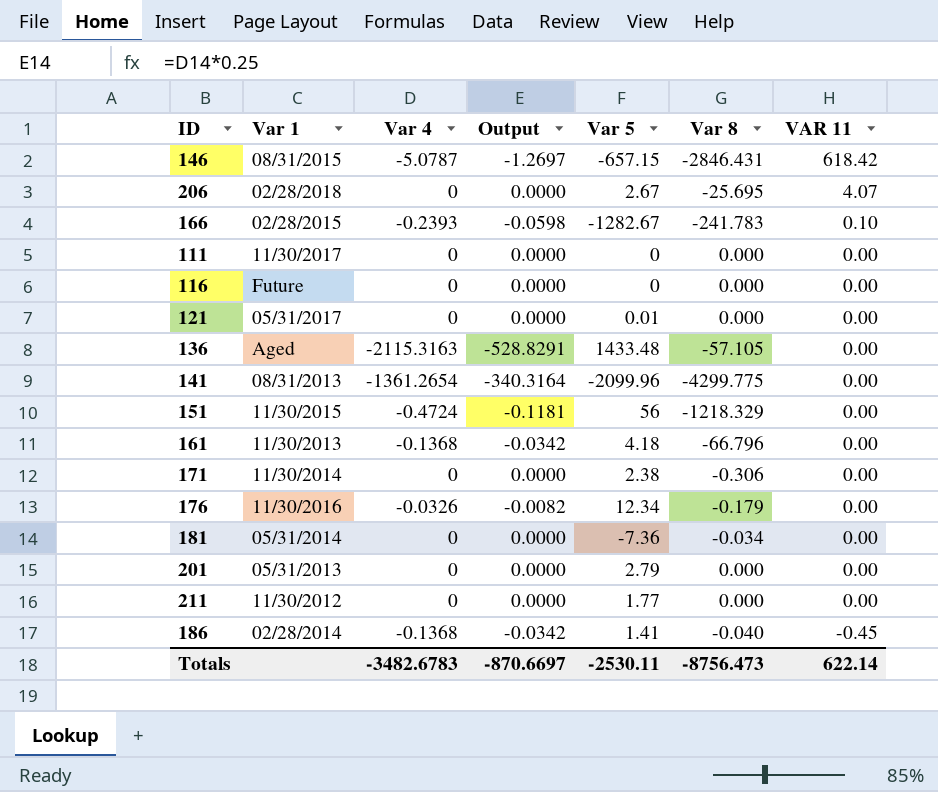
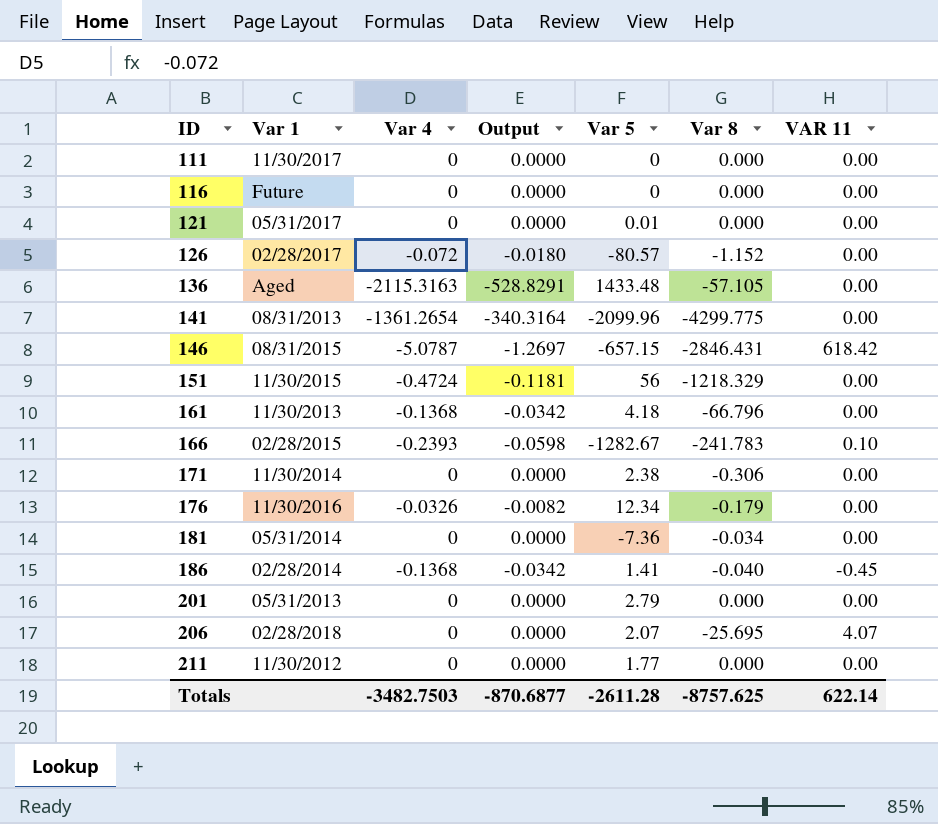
row order: VAR 11 descending -> ID ascending
row 126: none -> 02/28/2017 | -0.072 | -0.0180 | -80.57 | -1.152 | 0.00
206 | Var 5: 2.67 -> 2.07
Totals | Var 4: -3482.6783 -> -3482.7503
Totals | Output: -870.6697 -> -870.6877
Totals | Var 5: -2530.11 -> -2611.28
Totals | Var 8: -8756.473 -> -8757.625

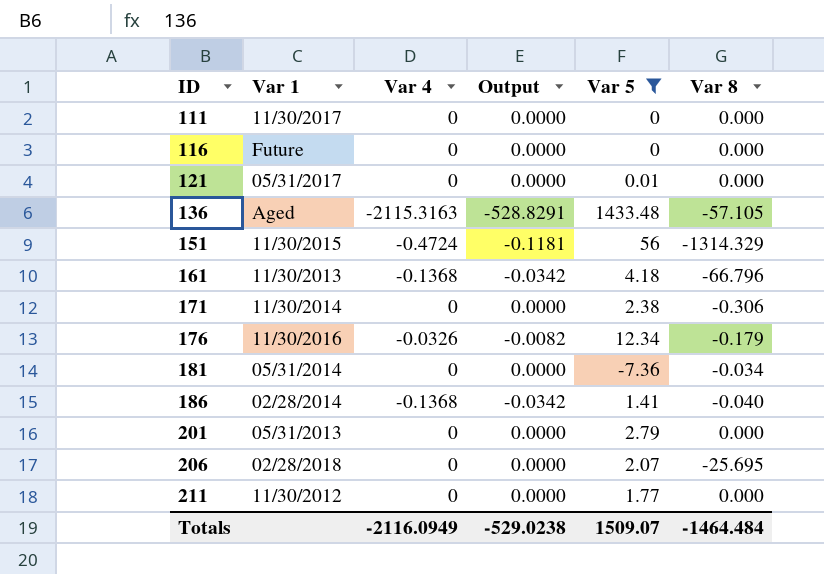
filter: none -> Var 5 >= -7.36
column VAR 11 | position: 7 -> none
151 | Var 8: -1218.329 -> -1314.329
Totals | Var 4: -3482.7503 -> -2116.0949
Totals | Output: -870.6877 -> -529.0238
Totals | Var 5: -2611.28 -> 1509.07
Totals | Var 8: -8757.625 -> -1464.484

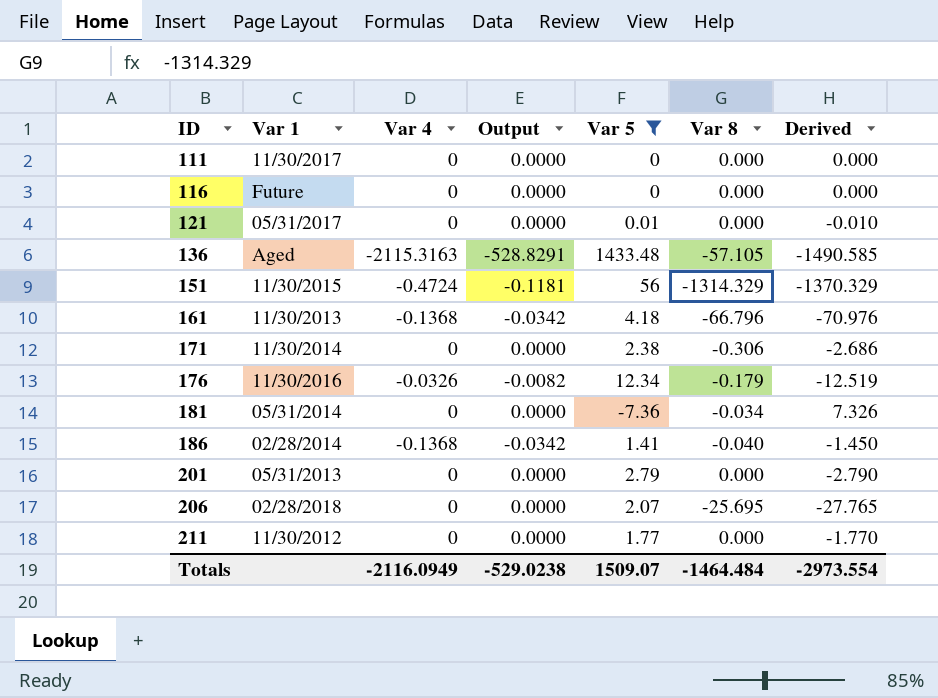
column Derived | formula: none -> [Var 8] - [Var 5]

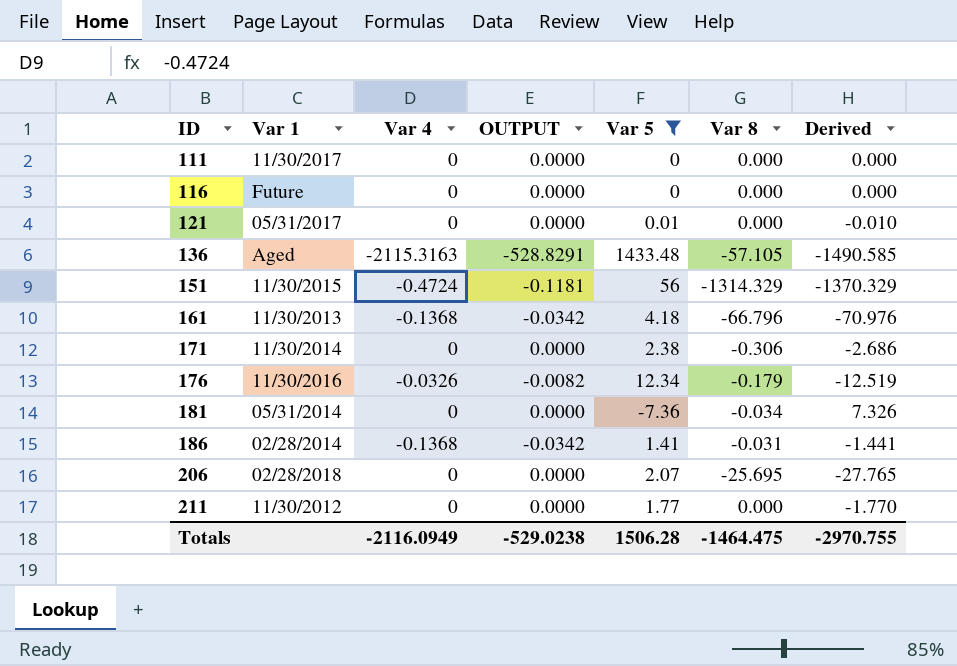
column name: Output -> OUTPUT
row 201: 05/31/2013 | 0 | 0.0000 | 2.79 | 0.000 | -2.790 -> none
186 | Var 8: -0.040 -> -0.031
186 | Derived: -1.450 -> -1.441
Totals | Var 5: 1509.07 -> 1506.28
Totals | Var 8: -1464.484 -> -1464.475
Totals | Derived: -2973.554 -> -2970.755

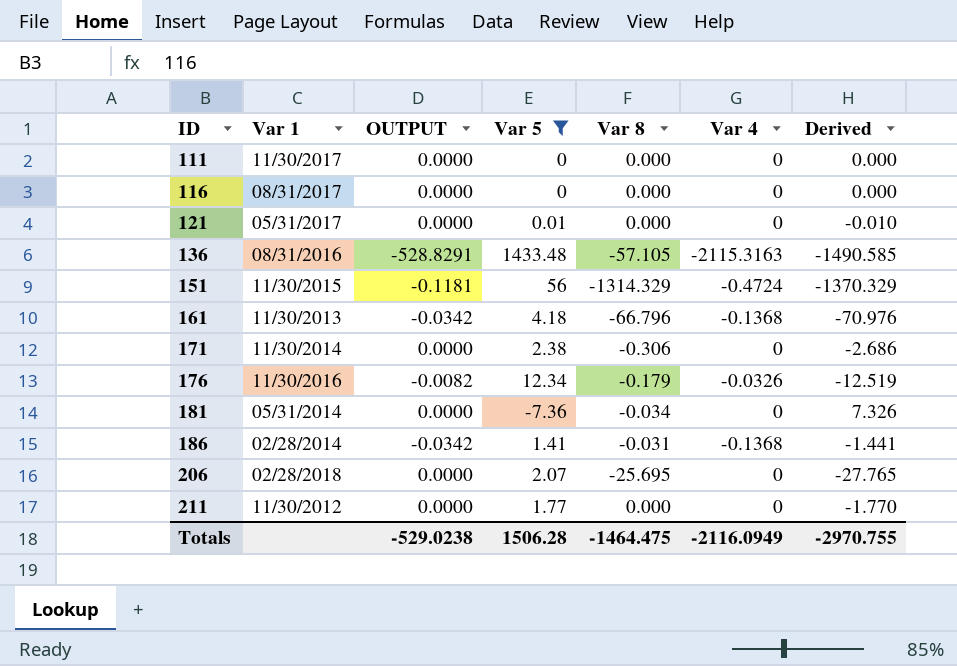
column Var 4 | position: 3 -> 6
116 | Var 1: Future -> 08/31/2017
136 | Var 1: Aged -> 08/31/2016

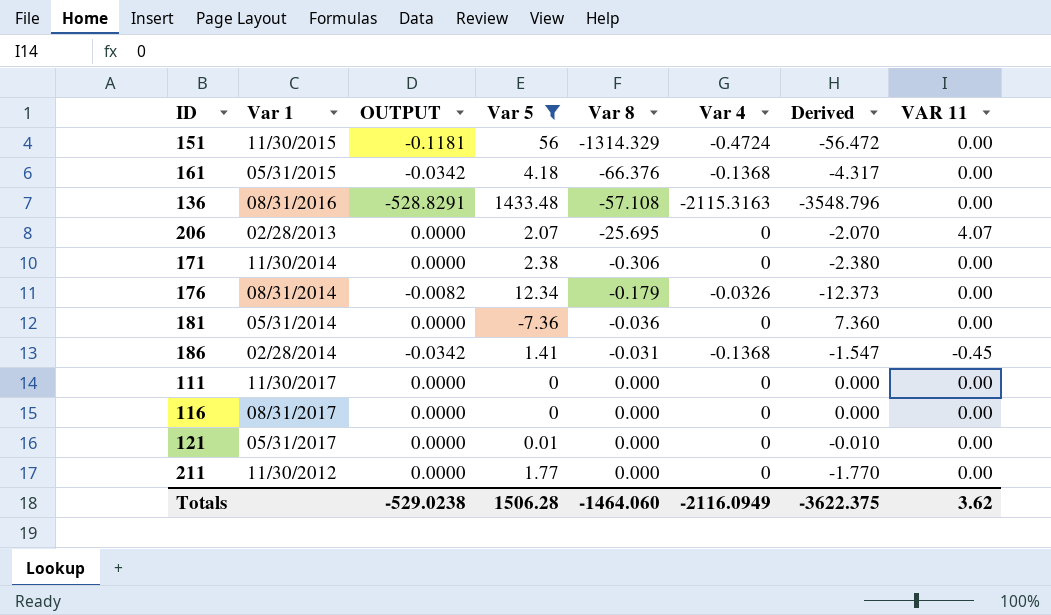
row order: ID ascending -> Var 8 ascending
column Derived | formula: [Var 8] - [Var 5] -> [Var 4] - [Var 5]
column VAR 11 | position: none -> 8
161 | Var 1: 11/30/2013 -> 05/31/2015
161 | Var 8: -66.796 -> -66.376
136 | Var 8: -57.105 -> -57.108
206 | Var 1: 02/28/2018 -> 02/28/2013
176 | Var 1: 11/30/2016 -> 08/31/2014
181 | Var 8: -0.034 -> -0.036
Totals | Var 8: -1464.475 -> -1464.060
Totals | Derived: -2970.755 -> -3622.375

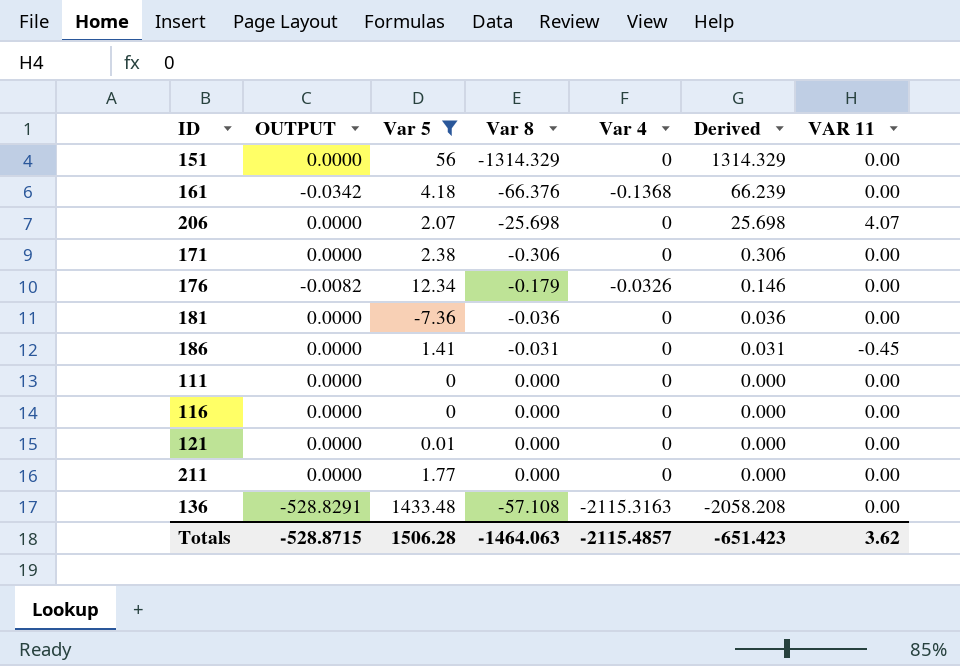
row order: Var 8 ascending -> Derived descending
column Var 1 | position: 2 -> none
column Derived | formula: [Var 4] - [Var 5] -> [Var 4] - [Var 8]
151 | OUTPUT: -0.1181 -> 0.0000
151 | Var 4: -0.4724 -> 0
206 | Var 8: -25.695 -> -25.698
186 | OUTPUT: -0.0342 -> 0.0000
186 | Var 4: -0.1368 -> 0
Totals | OUTPUT: -529.0238 -> -528.8715
Totals | Var 8: -1464.060 -> -1464.063
Totals | Var 4: -2116.0949 -> -2115.4857
Totals | Derived: -3622.375 -> -651.423

